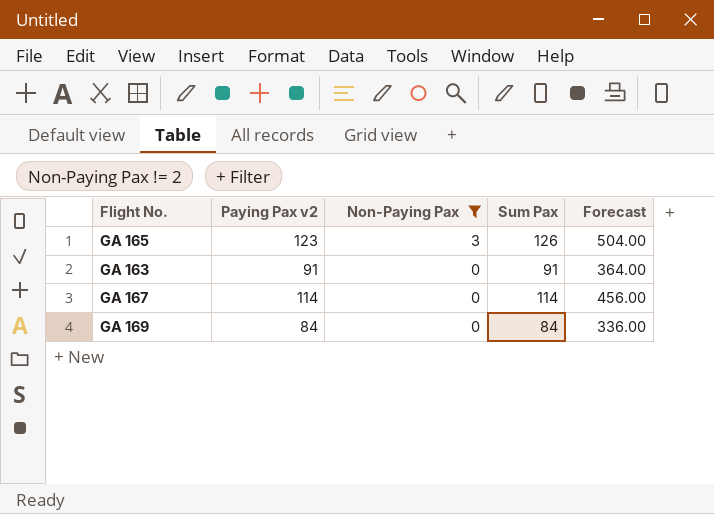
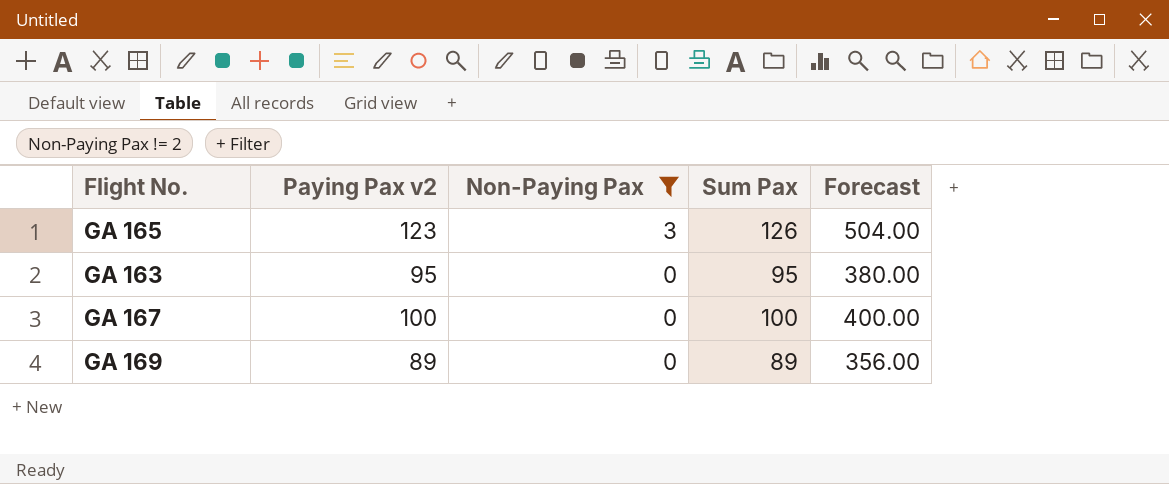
GA 163 | Paying Pax v2: 91 -> 95
GA 163 | Sum Pax: 91 -> 95
GA 163 | Forecast: 364.00 -> 380.00
GA 167 | Paying Pax v2: 114 -> 100
GA 167 | Sum Pax: 114 -> 100
GA 167 | Forecast: 456.00 -> 400.00
GA 169 | Paying Pax v2: 84 -> 89
GA 169 | Sum Pax: 84 -> 89
GA 169 | Forecast: 336.00 -> 356.00

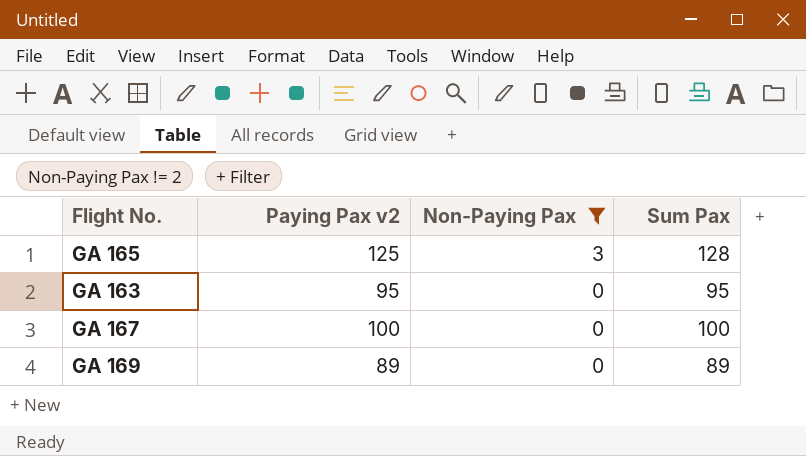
column Forecast | formula: [Sum Pax] * 4 -> none
GA 165 | Paying Pax v2: 123 -> 125
GA 165 | Sum Pax: 126 -> 128

